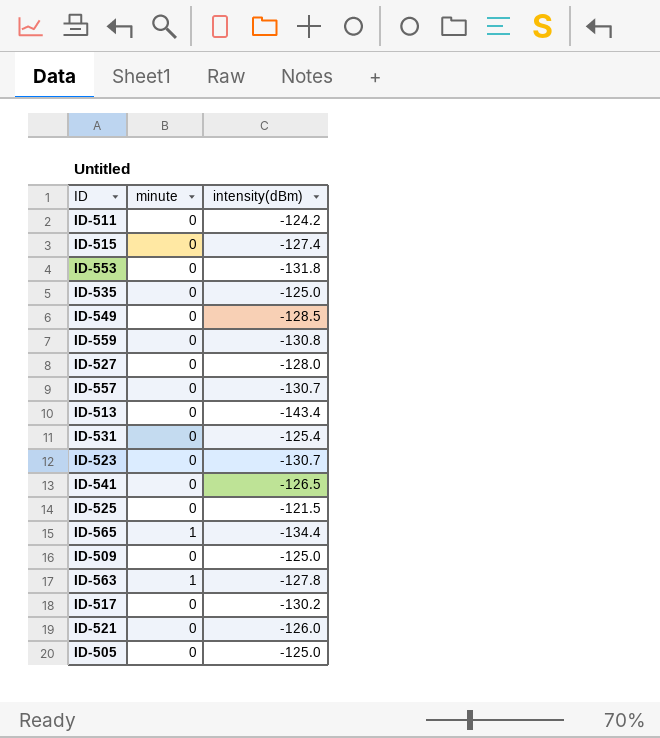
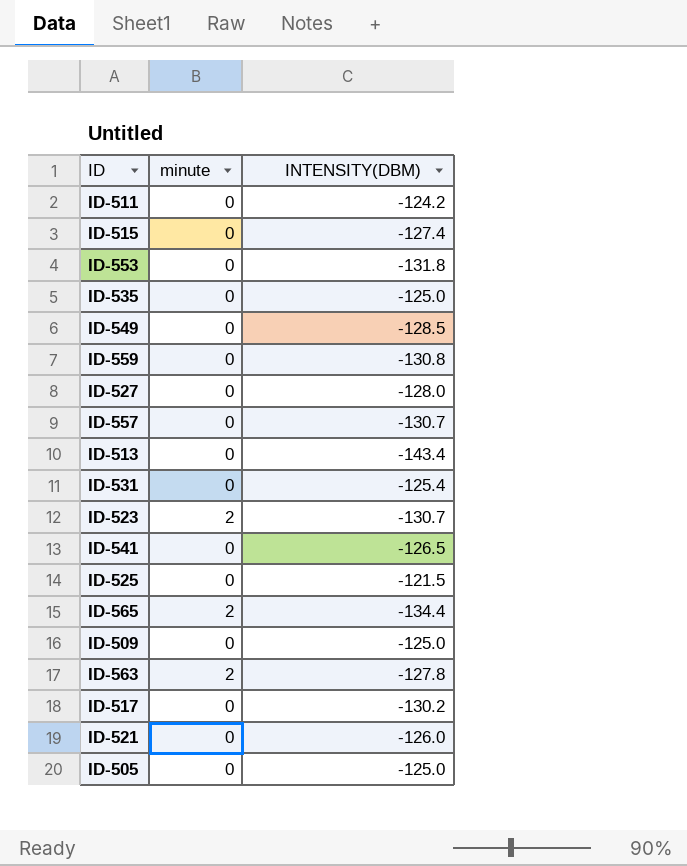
column name: intensity(dBm) -> INTENSITY(DBM)
ID-523 | minute: 0 -> 2
ID-565 | minute: 1 -> 2
ID-563 | minute: 1 -> 2

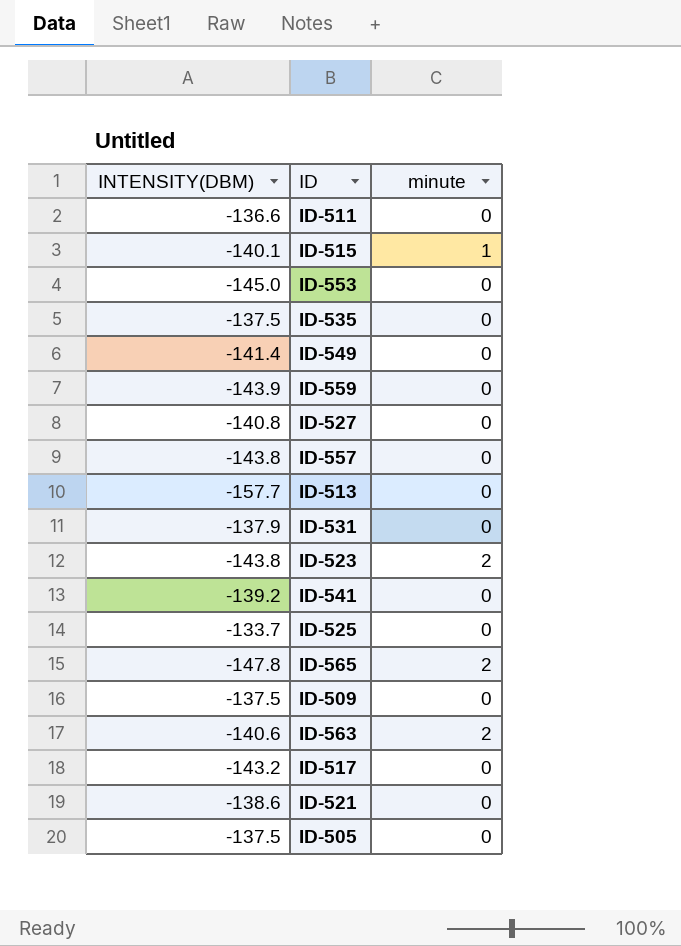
column INTENSITY(DBM) | position: 3 -> 1
ID-511 | INTENSITY(DBM): -124.2 -> -136.6
ID-515 | INTENSITY(DBM): -127.4 -> -140.1
ID-515 | minute: 0 -> 1
ID-553 | INTENSITY(DBM): -131.8 -> -145.0
ID-535 | INTENSITY(DBM): -125.0 -> -137.5
ID-549 | INTENSITY(DBM): -128.5 -> -141.4
ID-559 | INTENSITY(DBM): -130.8 -> -143.9
ID-527 | INTENSITY(DBM): -128.0 -> -140.8
ID-557 | INTENSITY(DBM): -130.7 -> -143.8
ID-513 | INTENSITY(DBM): -143.4 -> -157.7
ID-531 | INTENSITY(DBM): -125.4 -> -137.9
ID-523 | INTENSITY(DBM): -130.7 -> -143.8
ID-541 | INTENSITY(DBM): -126.5 -> -139.2
ID-525 | INTENSITY(DBM): -121.5 -> -133.7
ID-565 | INTENSITY(DBM): -134.4 -> -147.8
ID-509 | INTENSITY(DBM): -125.0 -> -137.5
ID-563 | INTENSITY(DBM): -127.8 -> -140.6
ID-517 | INTENSITY(DBM): -130.2 -> -143.2
ID-521 | INTENSITY(DBM): -126.0 -> -138.6
ID-505 | INTENSITY(DBM): -125.0 -> -137.5

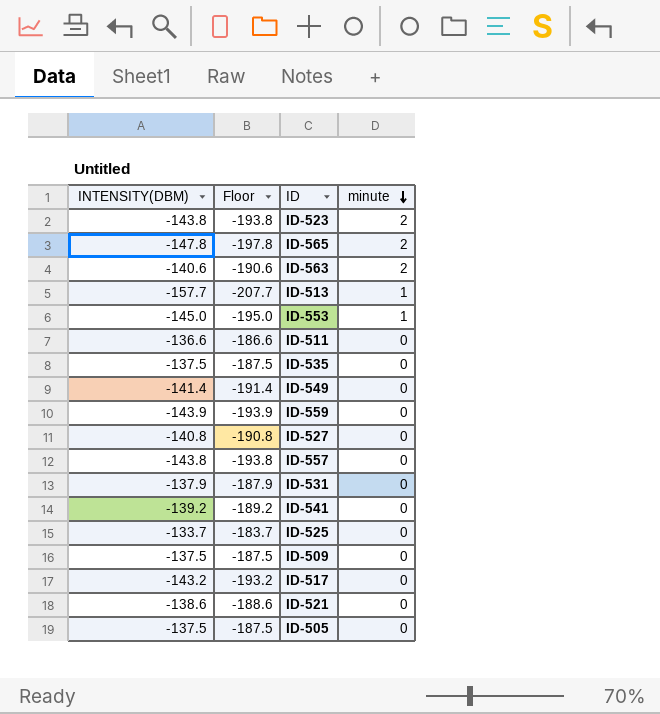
row order: none -> minute descending
column Floor | formula: none -> [INTENSITY(DBM)] - 50
row ID-515: -140.1 | 1 -> none
ID-513 | minute: 0 -> 1
ID-553 | minute: 0 -> 1

